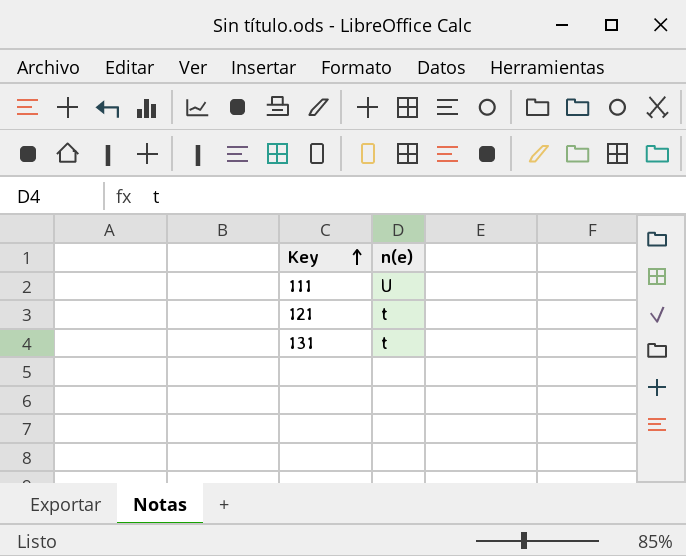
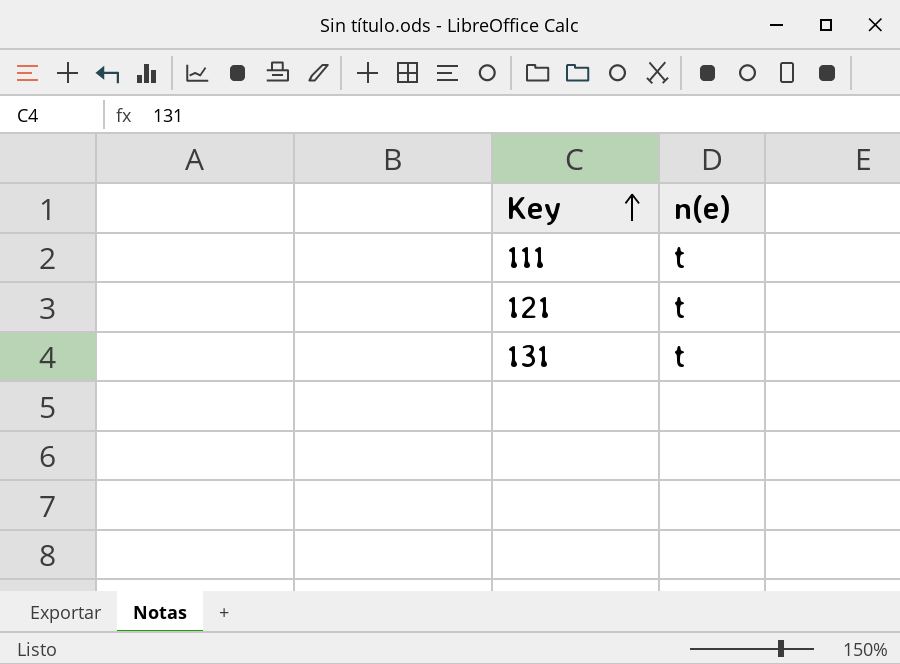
111 | n(e): U -> t

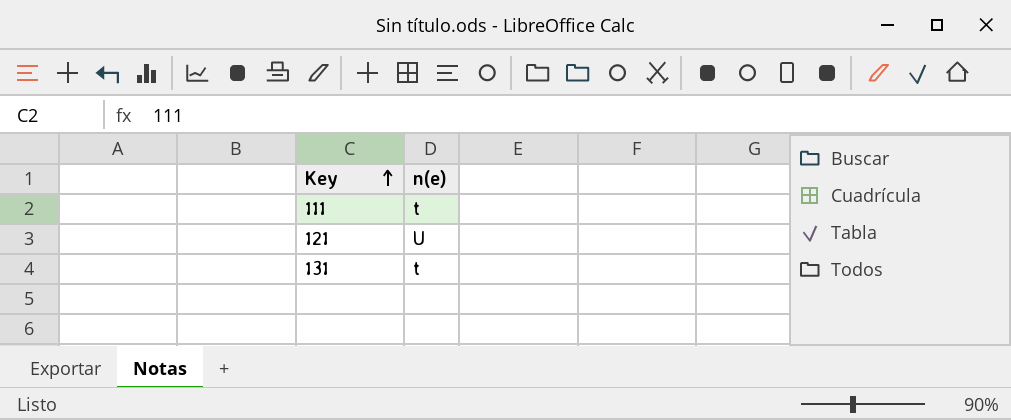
121 | n(e): t -> U

